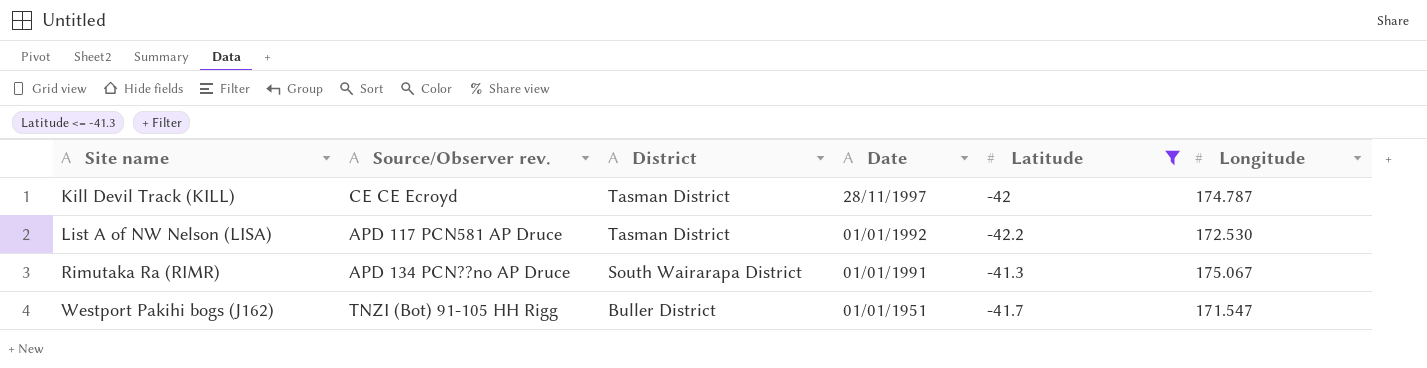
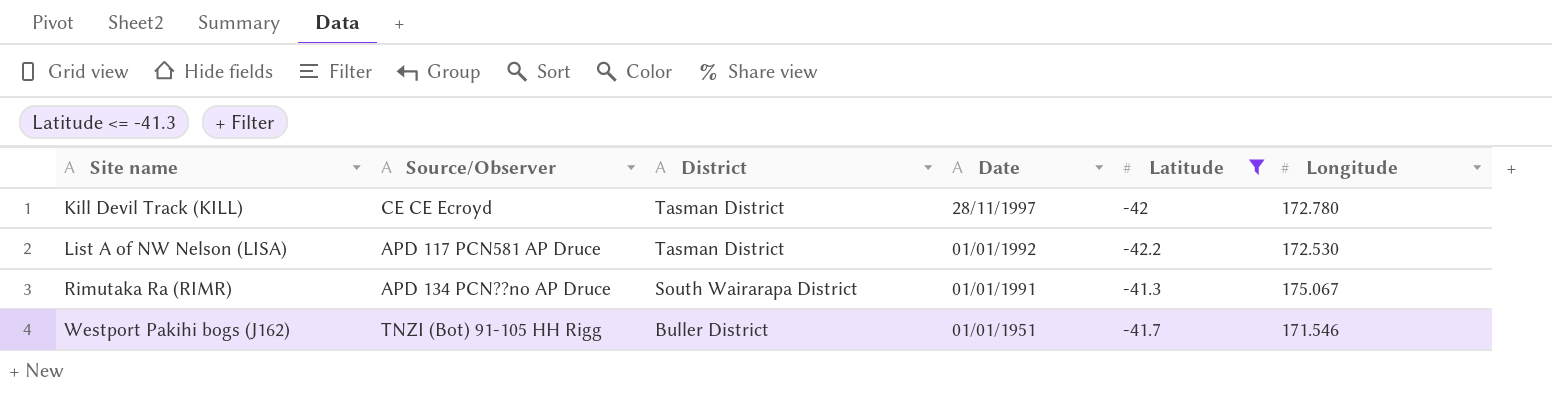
column name: Source/Observer rev. -> Source/Observer
Kill Devil Track (KILL) | Longitude: 174.787 -> 172.780
Westport Pakihi bogs (J162) | Longitude: 171.547 -> 171.546

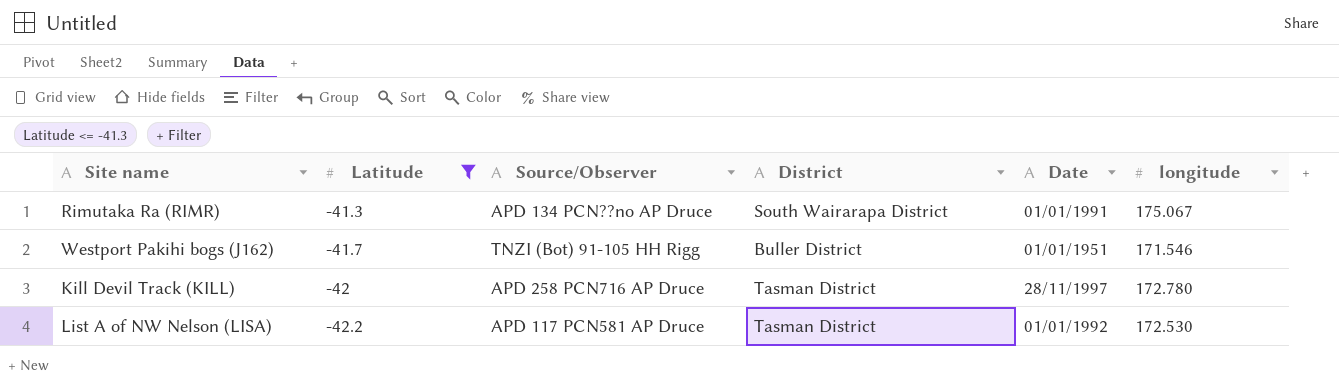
row order: Site name ascending -> Latitude descending
column Latitude | position: 5 -> 2
column name: Longitude -> longitude
Kill Devil Track (KILL) | Source/Observer: CE CE Ecroyd -> APD 258 PCN716 AP Druce

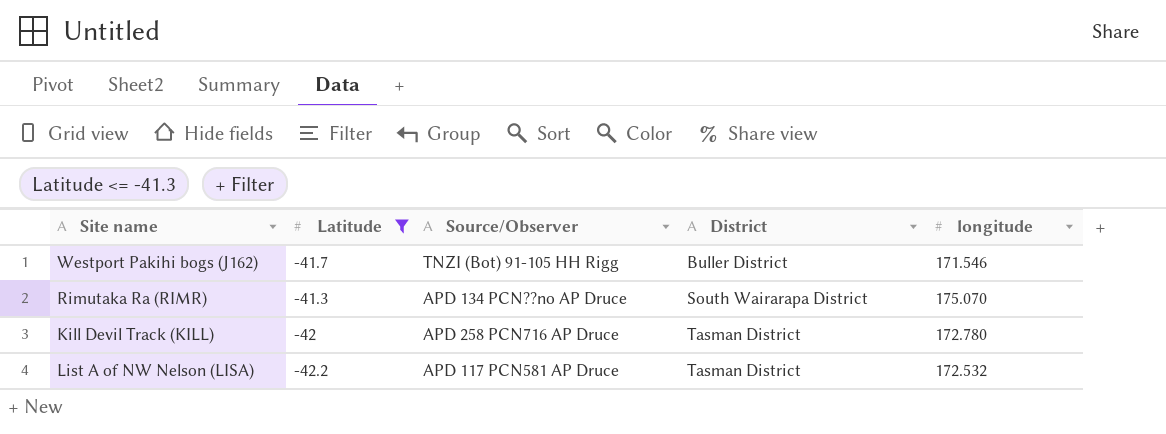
row order: Latitude descending -> District ascending
column Date | position: 5 -> none
Rimutaka Ra (RIMR) | longitude: 175.067 -> 175.070
List A of NW Nelson (LISA) | longitude: 172.530 -> 172.532

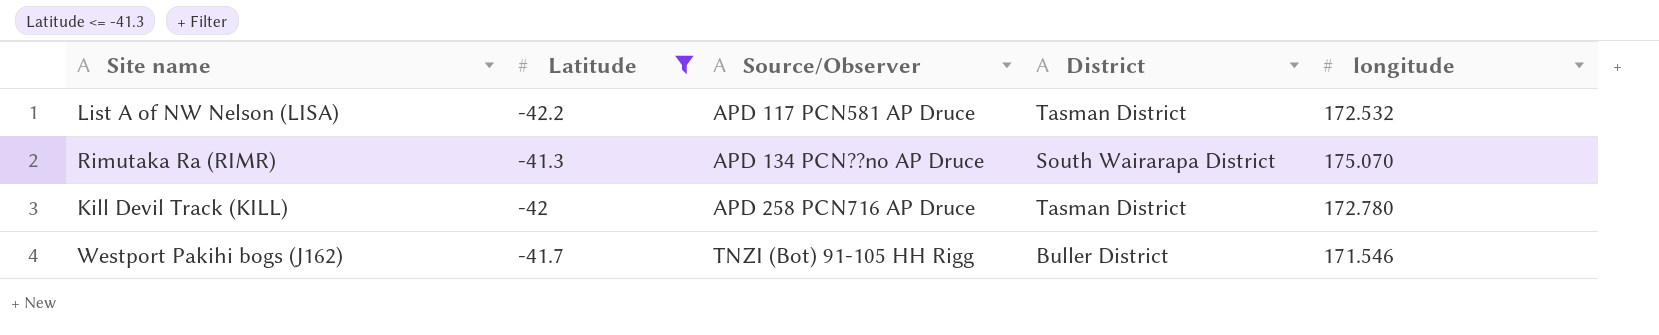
row order: District ascending -> Source/Observer ascending

